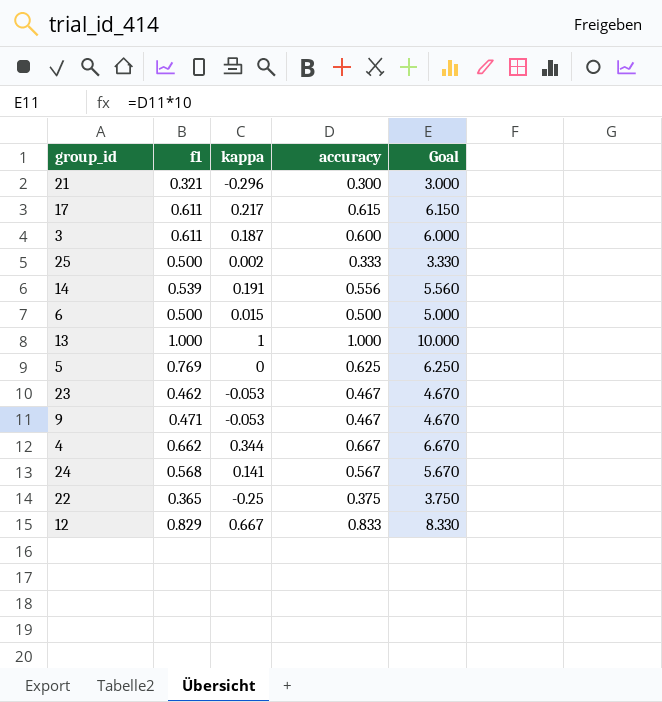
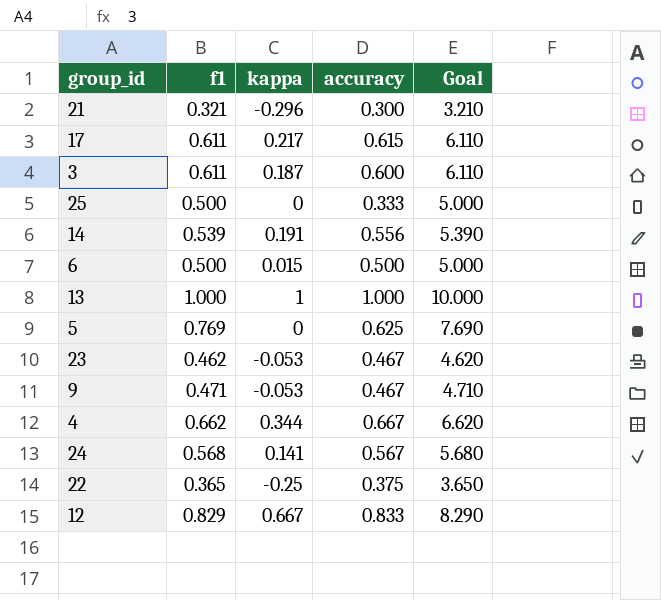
column Goal | formula: [accuracy] * 10 -> [f1] * 10
25 | kappa: 0.002 -> 0

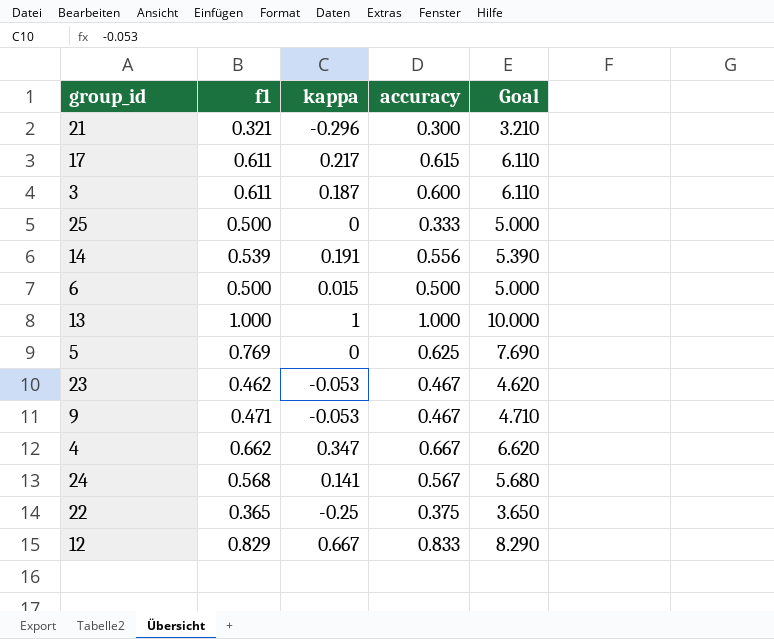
4 | kappa: 0.344 -> 0.347

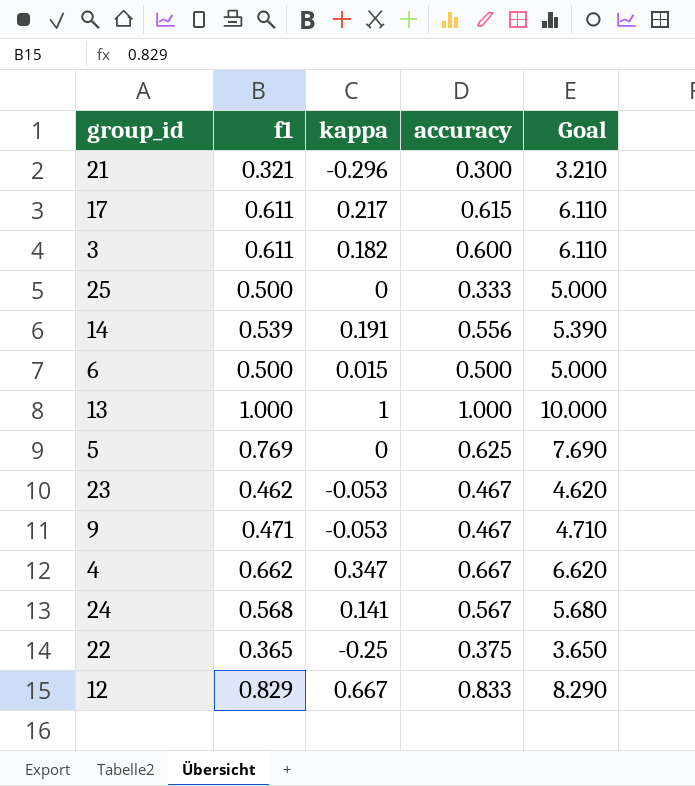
3 | kappa: 0.187 -> 0.182

